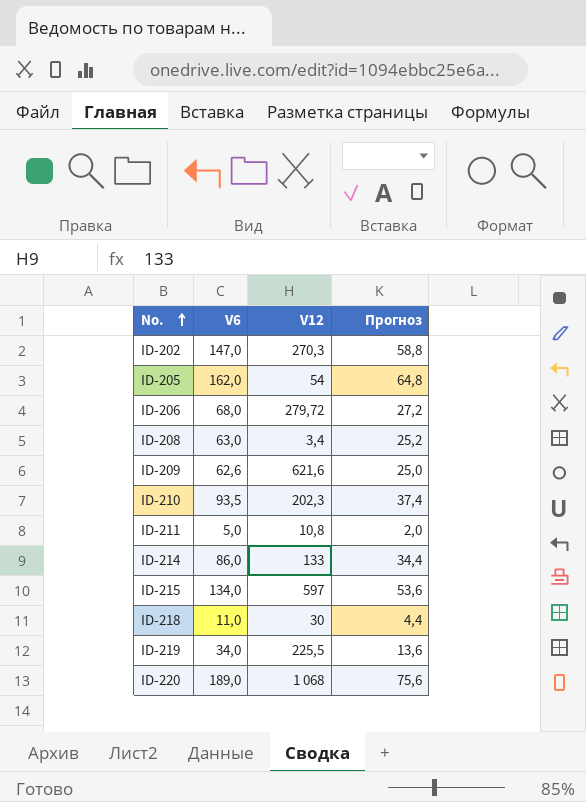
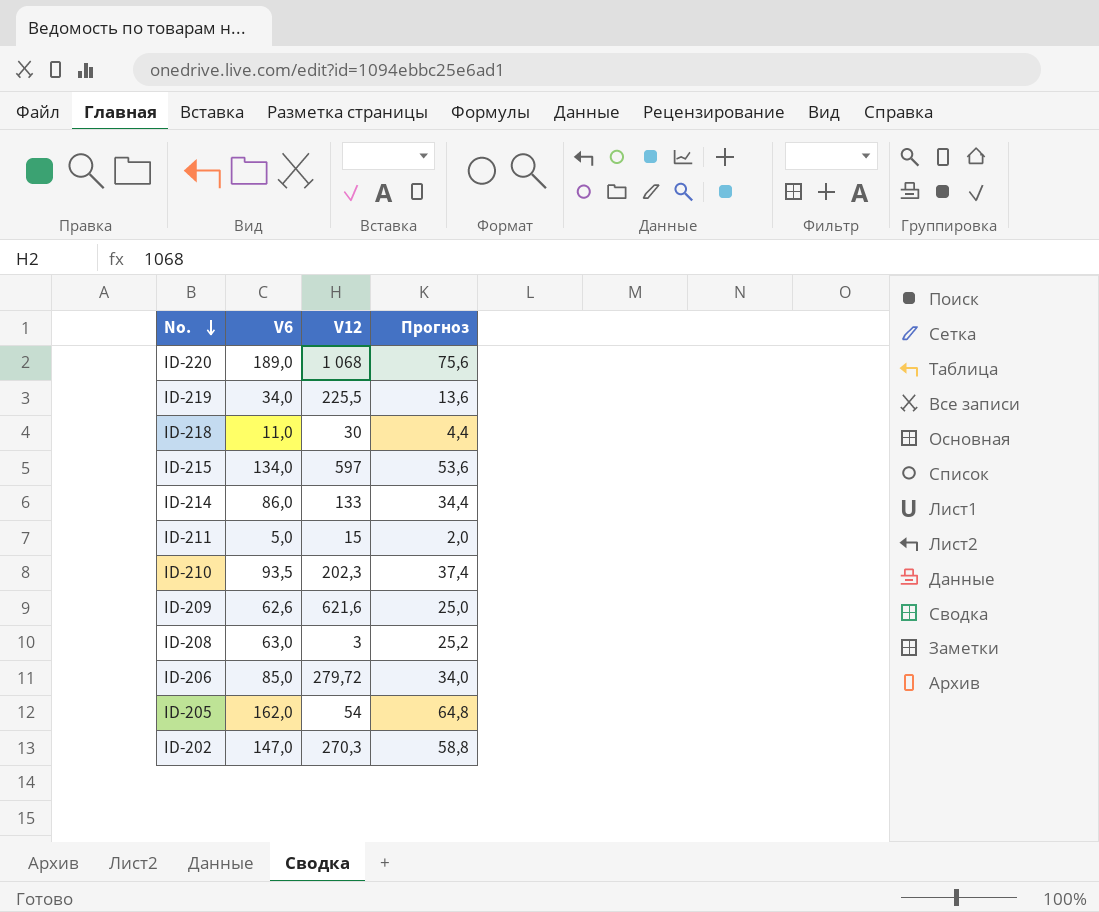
row order: No. ascending -> No. descending
ID-211 | V12: 10,8 -> 15
ID-208 | V12: 3,4 -> 3
ID-206 | V6: 68,0 -> 85,0
ID-206 | Прогноз: 27,2 -> 34,0

